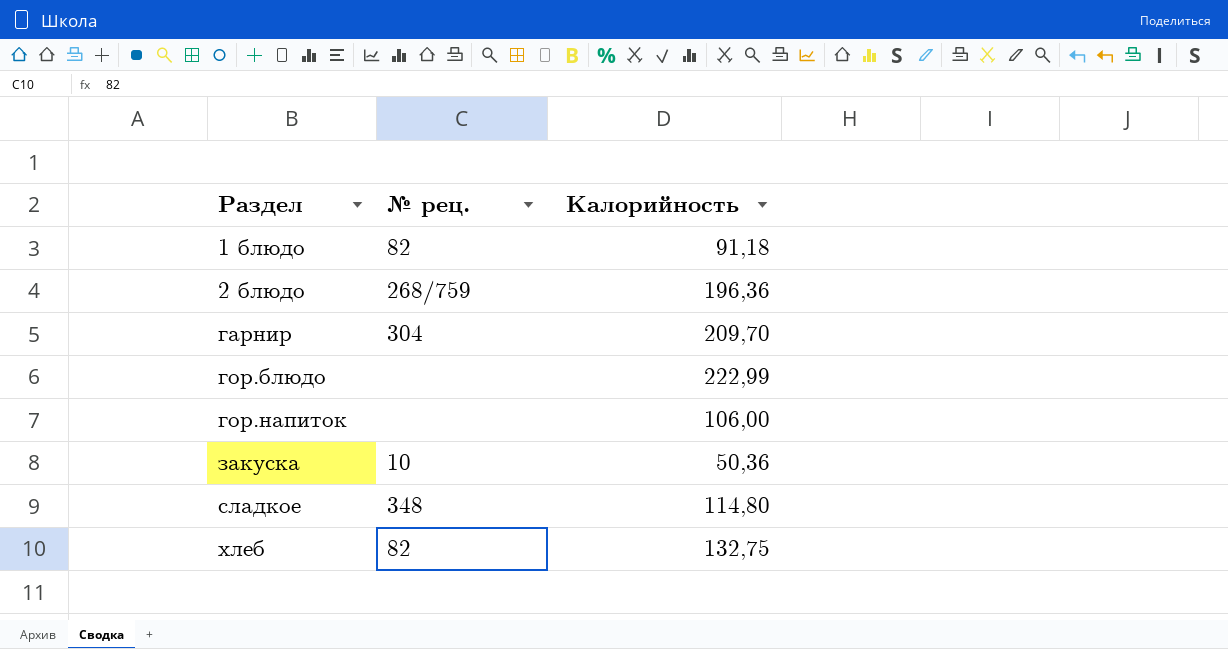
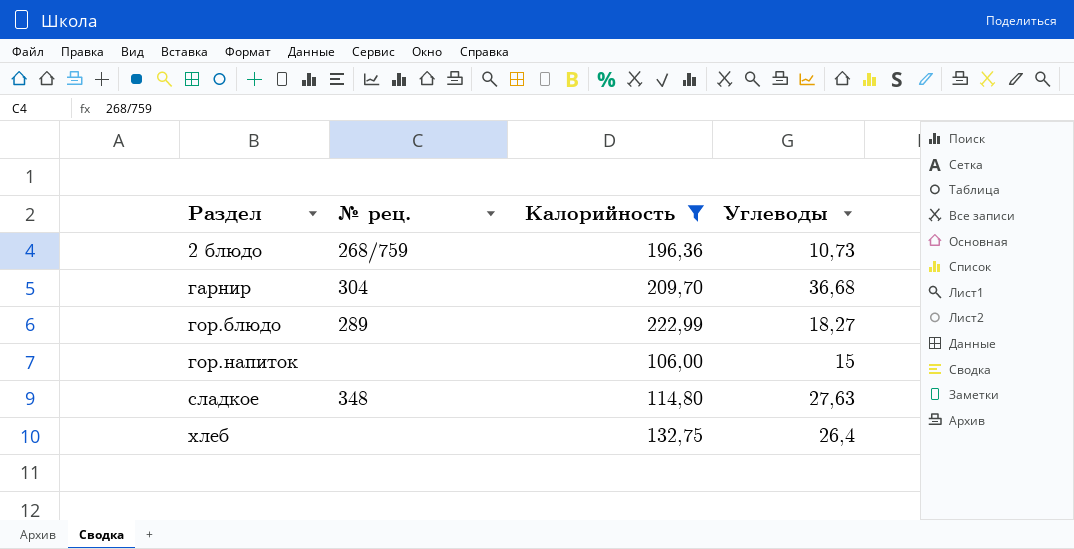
filter: none -> Калорийность >= 106,00
column Углеводы | position: none -> 4
гор.блюдо | № рец.: none -> 289
хлеб | № рец.: 82 -> none

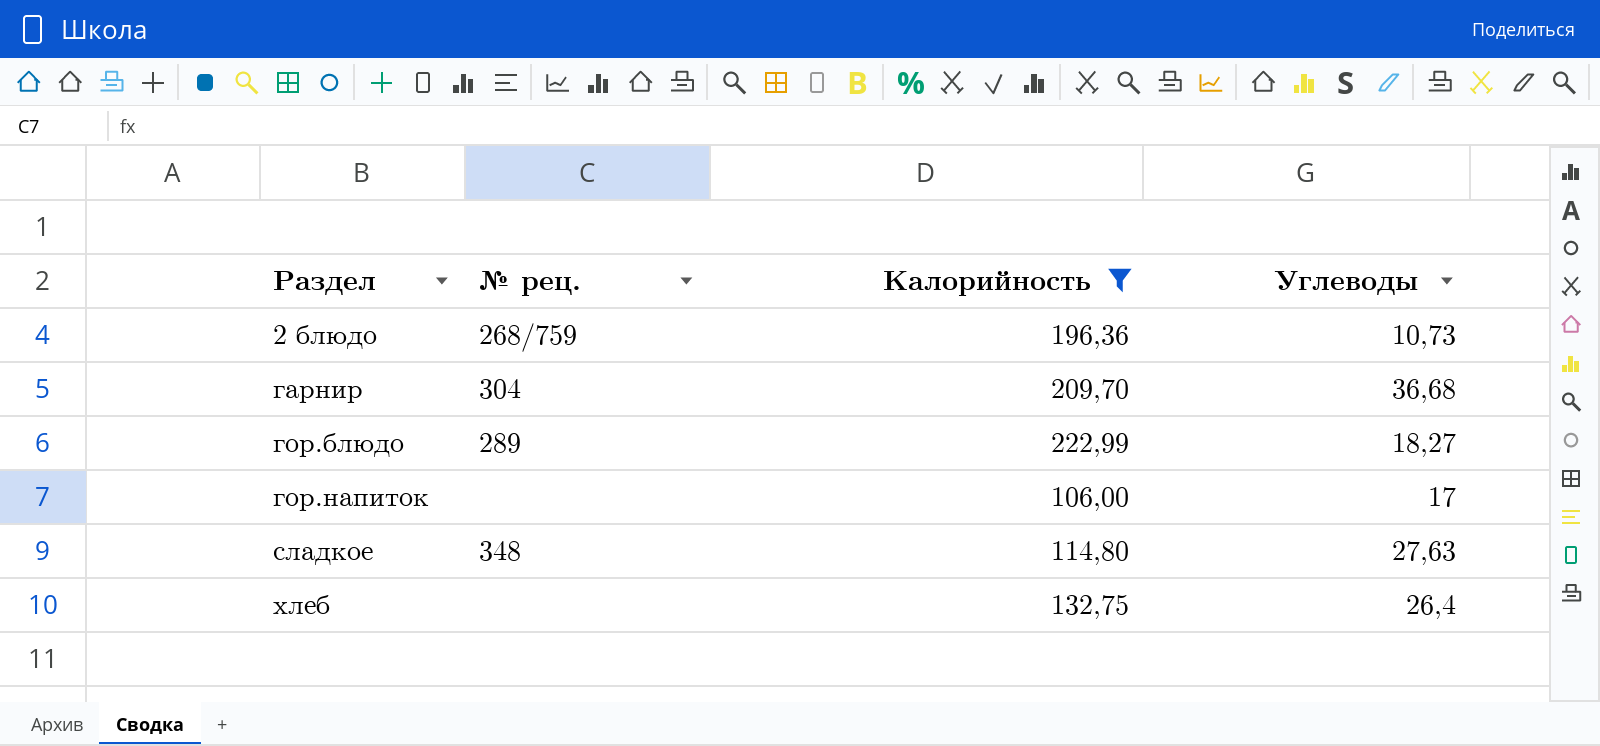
гор.напиток | Углеводы: 15 -> 17

